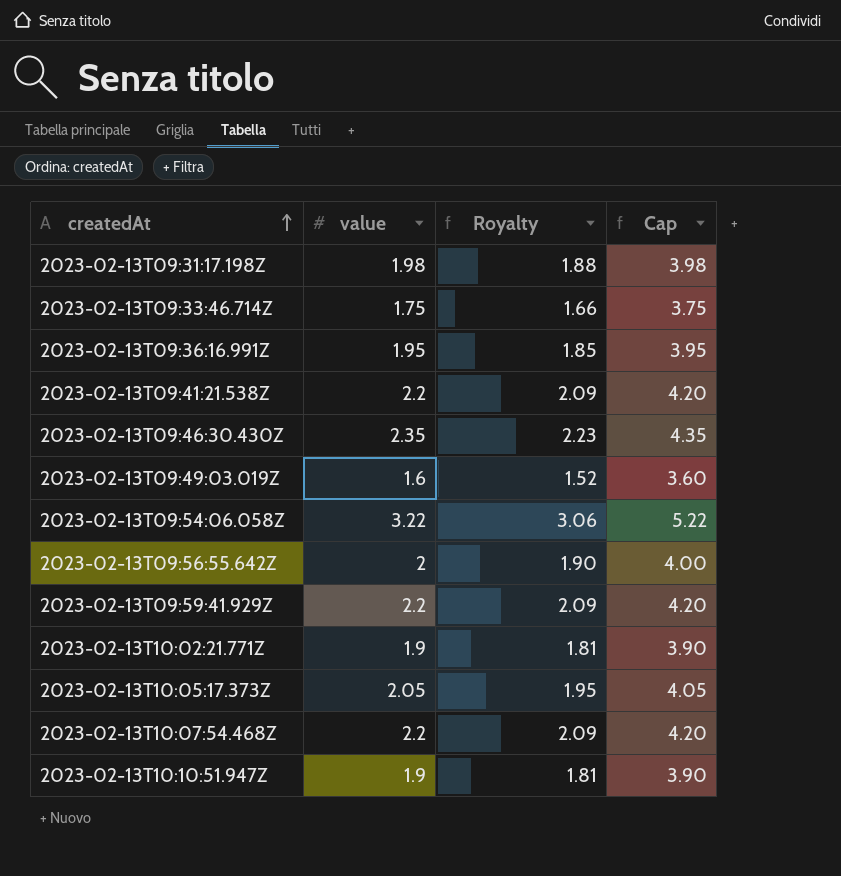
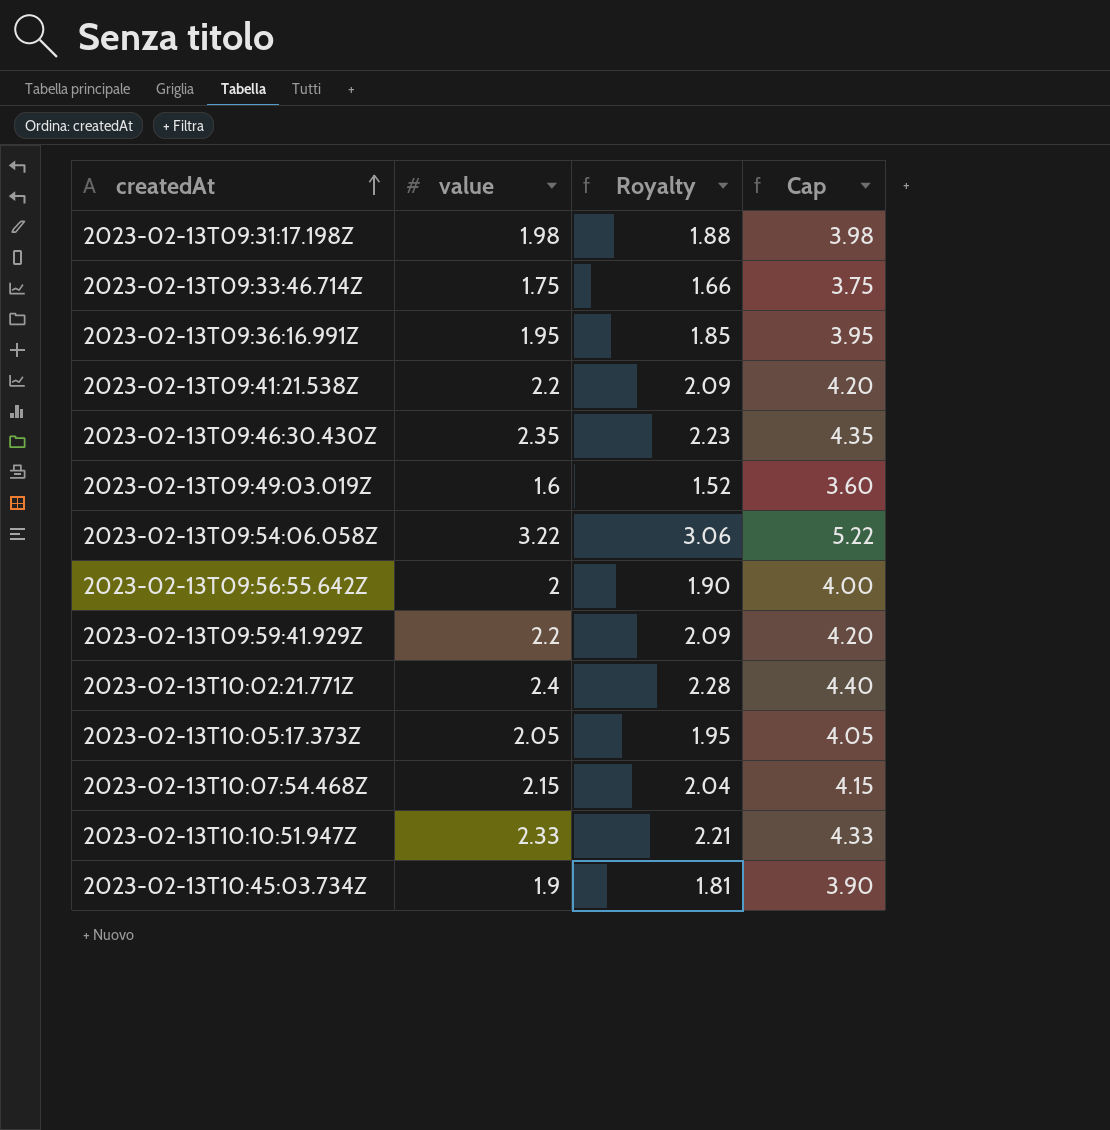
2023-02-13T10:02:21.771Z | value: 1.9 -> 2.4
2023-02-13T10:02:21.771Z | Royalty: 1.81 -> 2.28
2023-02-13T10:02:21.771Z | Cap: 3.90 -> 4.40
2023-02-13T10:07:54.468Z | value: 2.2 -> 2.15
2023-02-13T10:07:54.468Z | Royalty: 2.09 -> 2.04
2023-02-13T10:07:54.468Z | Cap: 4.20 -> 4.15
2023-02-13T10:10:51.947Z | value: 1.9 -> 2.33
2023-02-13T10:10:51.947Z | Royalty: 1.81 -> 2.21
2023-02-13T10:10:51.947Z | Cap: 3.90 -> 4.33
row 2023-02-13T10:45:03.734Z: none -> 1.9 | 1.81 | 3.90

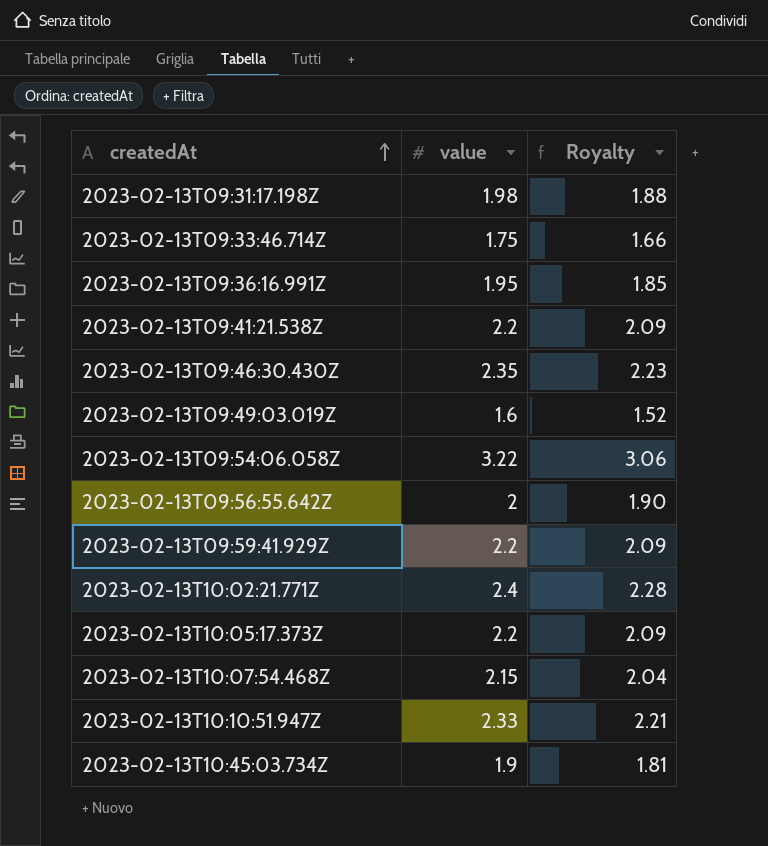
column Cap | formula: [value] + 2 -> none
2023-02-13T10:05:17.373Z | value: 2.05 -> 2.2
2023-02-13T10:05:17.373Z | Royalty: 1.95 -> 2.09

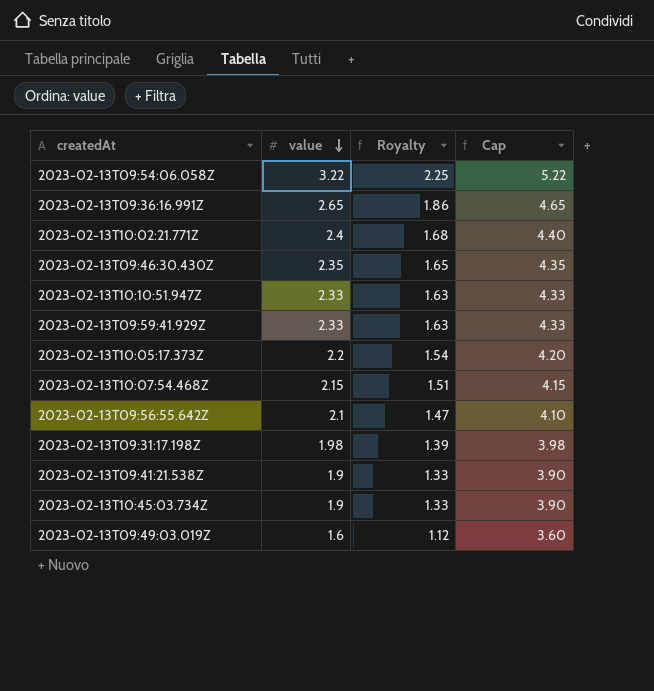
row order: createdAt ascending -> value descending
column Royalty | formula: [value] * 0.95 -> [value] * 0.7
column Cap | formula: none -> [value] + 2
row 2023-02-13T09:33:46.714Z: 1.75 | 1.66 -> none
2023-02-13T09:36:16.991Z | value: 1.95 -> 2.65
2023-02-13T09:59:41.929Z | value: 2.2 -> 2.33
2023-02-13T09:56:55.642Z | value: 2 -> 2.1
2023-02-13T09:41:21.538Z | value: 2.2 -> 1.9

